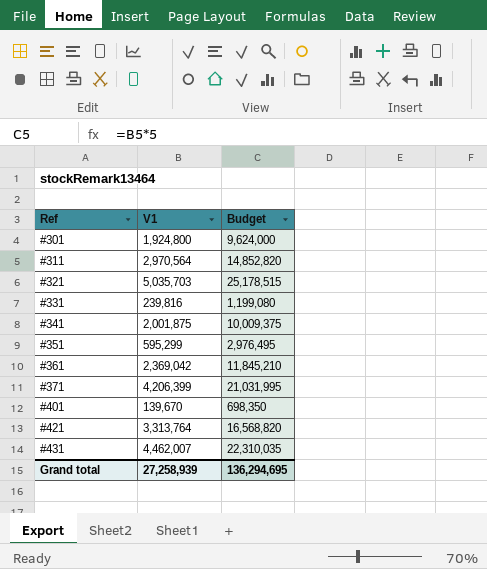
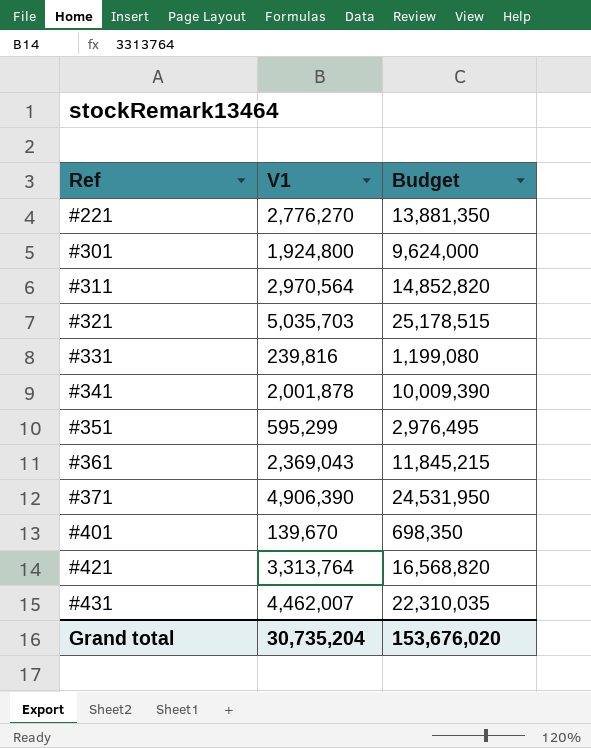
row #221: none -> 2,776,270 | 13,881,350
#341 | V1: 2,001,875 -> 2,001,878
#341 | Budget: 10,009,375 -> 10,009,390
#361 | V1: 2,369,042 -> 2,369,043
#361 | Budget: 11,845,210 -> 11,845,215
#371 | V1: 4,206,399 -> 4,906,390
#371 | Budget: 21,031,995 -> 24,531,950
Grand total | V1: 27,258,939 -> 30,735,204
Grand total | Budget: 136,294,695 -> 153,676,020

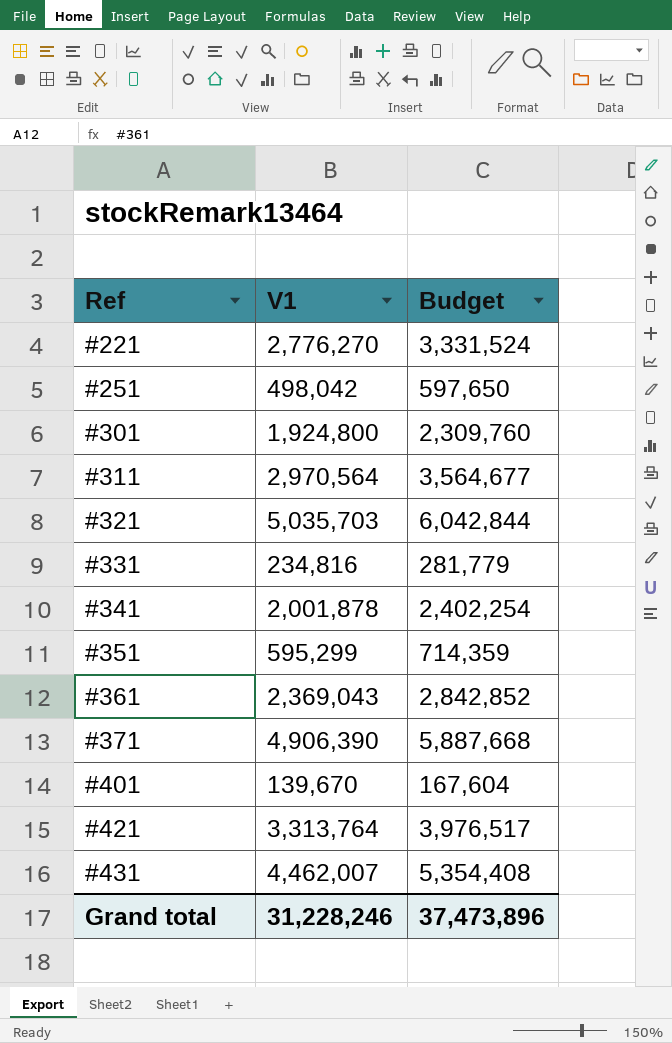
column Budget | formula: [V1] * 5 -> [V1] * 1.2
row #251: none -> 498,042 | 597,650
#331 | V1: 239,816 -> 234,816
Grand total | V1: 30,735,204 -> 31,228,246
Grand total | Budget: 153,676,020 -> 37,473,896

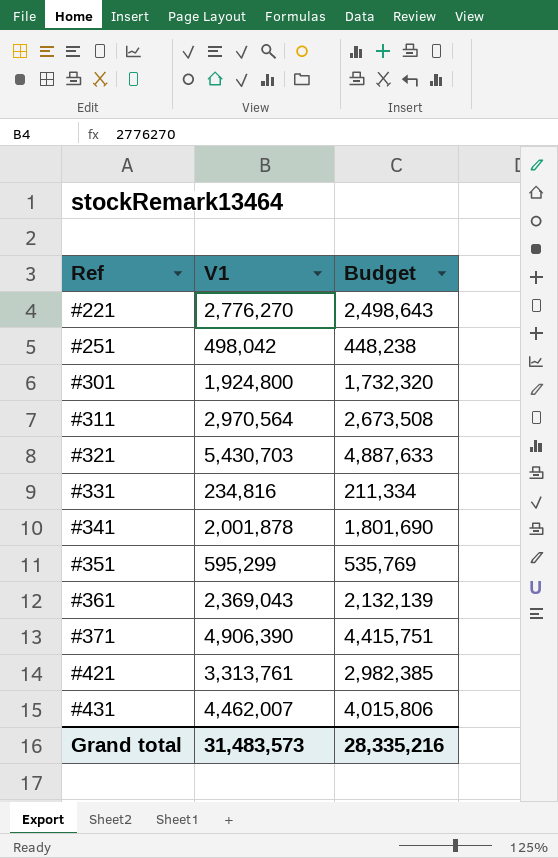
column Budget | formula: [V1] * 1.2 -> [V1] * 0.9
row #401: 139,670 | 167,604 -> none
#321 | V1: 5,035,703 -> 5,430,703
#421 | V1: 3,313,764 -> 3,313,761
Grand total | V1: 31,228,246 -> 31,483,573
Grand total | Budget: 37,473,896 -> 28,335,216

